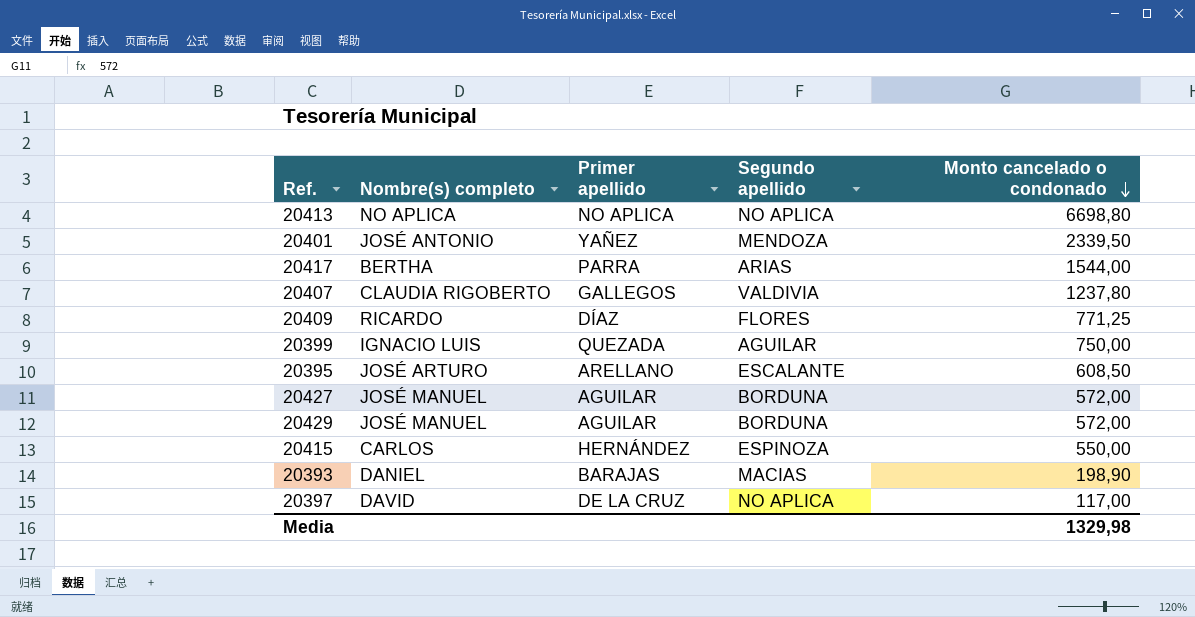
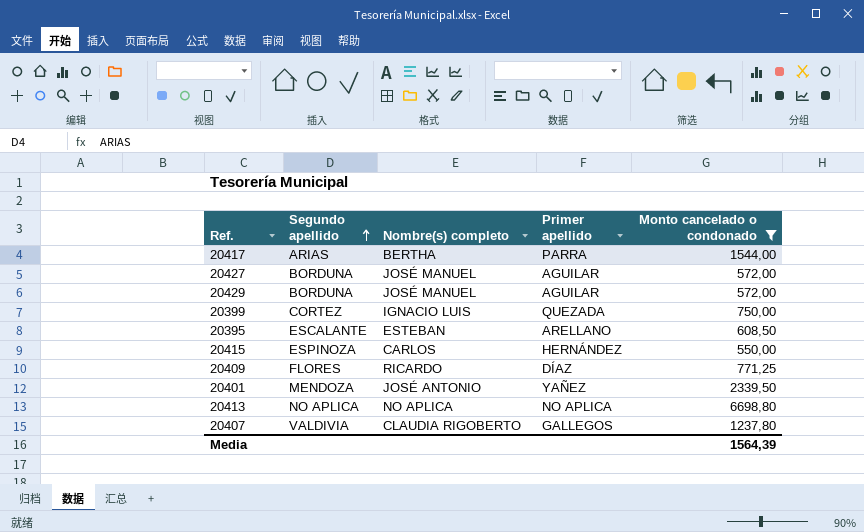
filter: none -> Monto cancelado o condonado >= 550,00
row order: Monto cancelado o condonado descending -> Segundo apellido ascending
column Segundo apellido | position: 4 -> 2
20399 | Segundo apellido: AGUILAR -> CORTEZ
20395 | Nombre(s) completo: JOSÉ ARTURO -> ESTEBAN
Media | Monto cancelado o condonado: 1329,98 -> 1564,39

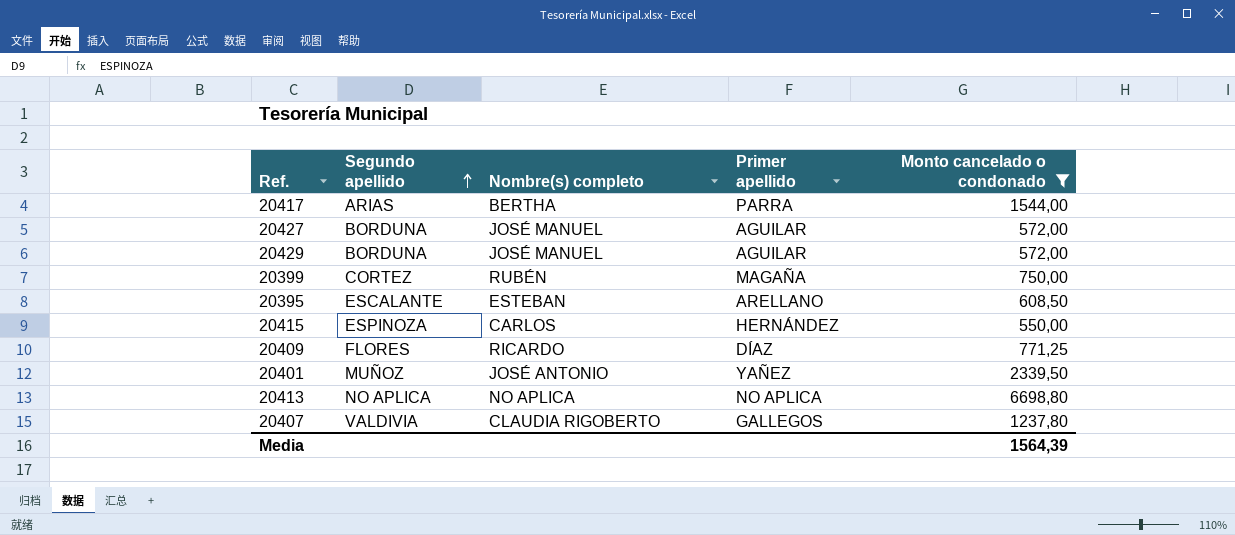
20399 | Nombre(s) completo: IGNACIO LUIS -> RUBÉN
20399 | Primer apellido: QUEZADA -> MAGAÑA
20401 | Segundo apellido: MENDOZA -> MUÑOZ

